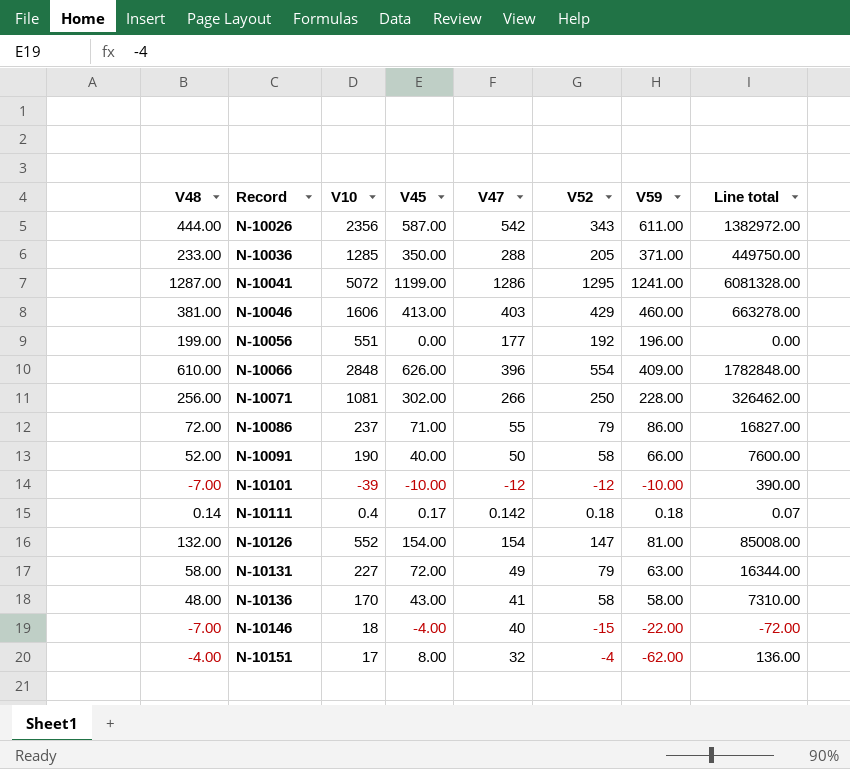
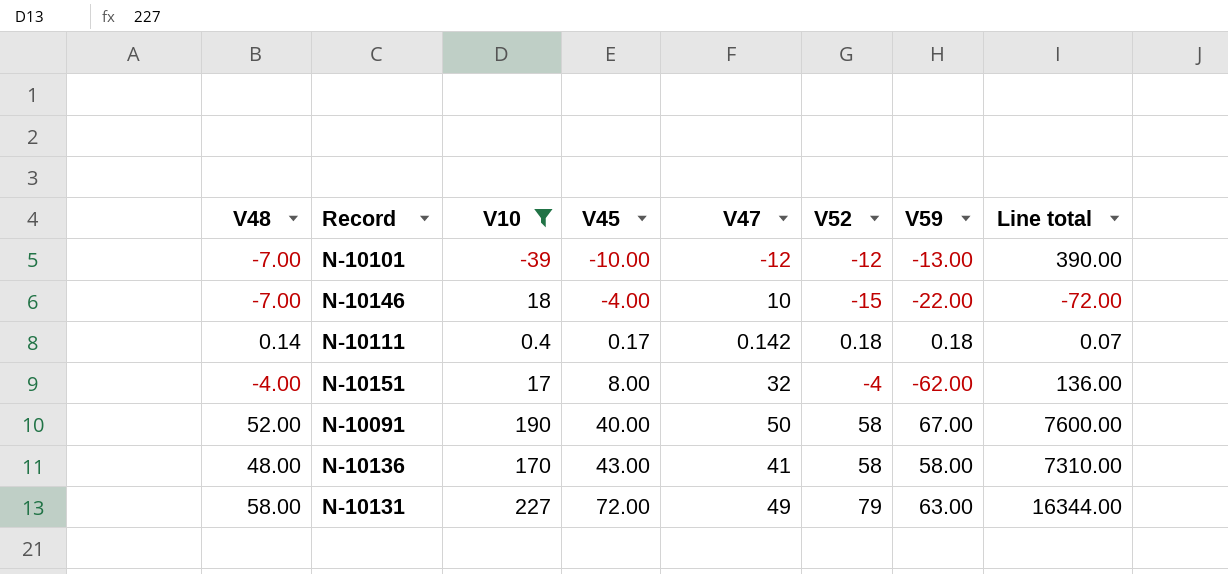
filter: none -> V10 <= 227
row order: Record ascending -> V45 ascending
N-10101 | V59: -10.00 -> -13.00
N-10146 | V47: 40 -> 10
N-10091 | V59: 66.00 -> 67.00

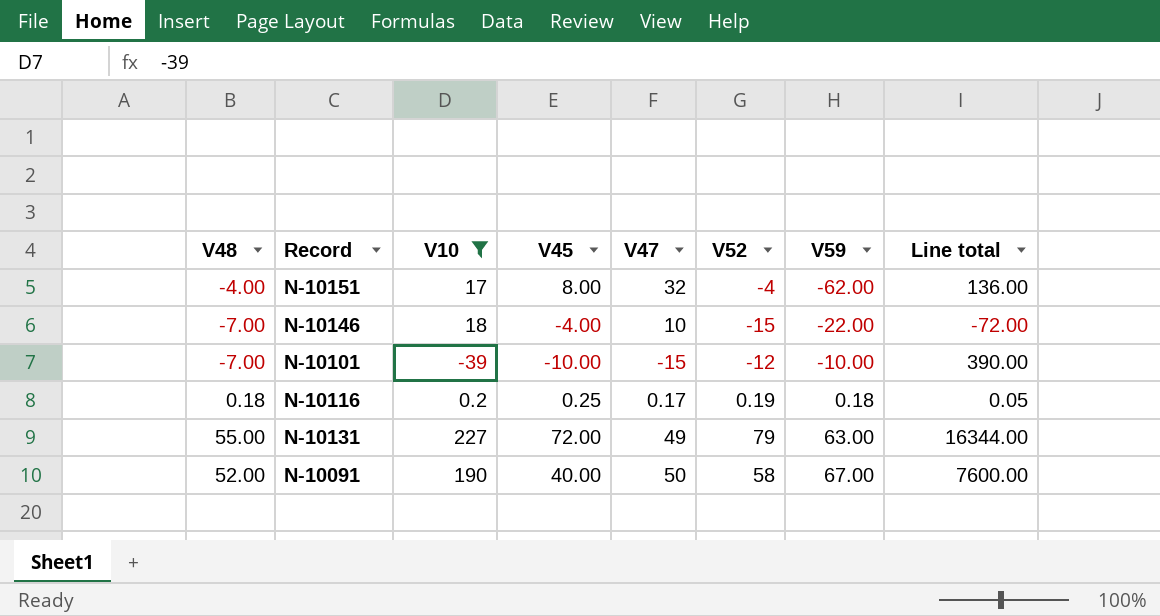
row order: V45 ascending -> V59 ascending
row N-10111: 0.14 | 0.4 | 0.17 | 0.142 | 0.18 | 0.18 | 0.07 -> none
row N-10136: 48.00 | 170 | 43.00 | 41 | 58 | 58.00 | 7310.00 -> none
N-10101 | V47: -12 -> -15
N-10101 | V59: -13.00 -> -10.00
row N-10116: none -> 0.18 | 0.2 | 0.25 | 0.17 | 0.19 | 0.18 | 0.05
N-10131 | V48: 58.00 -> 55.00

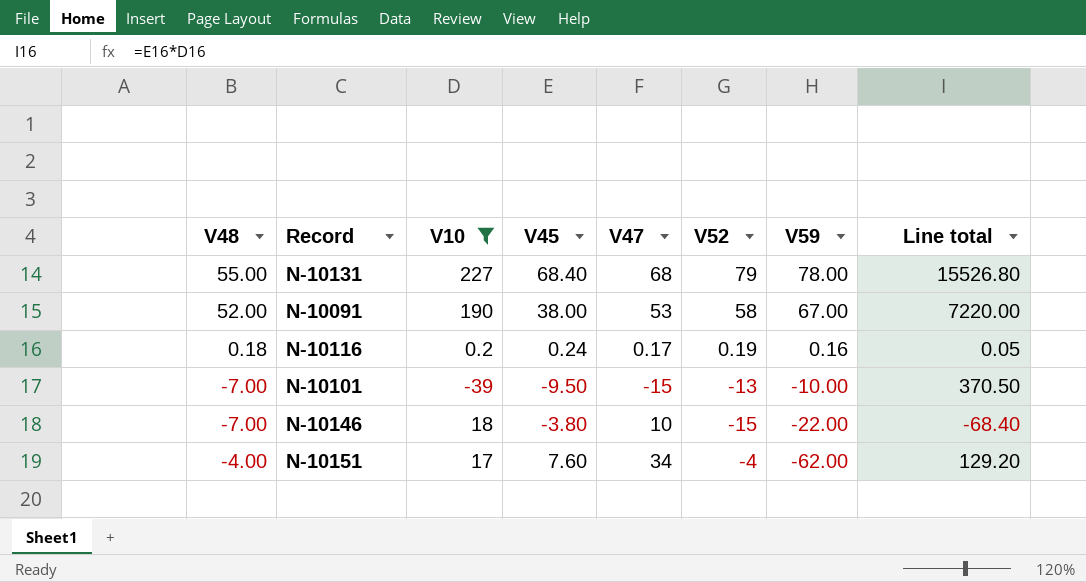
row order: V59 ascending -> V59 descending
N-10131 | V45: 72.00 -> 68.40
N-10131 | V47: 49 -> 68
N-10131 | V59: 63.00 -> 78.00
N-10131 | Line total: 16344.00 -> 15526.80
N-10091 | V45: 40.00 -> 38.00
N-10091 | V47: 50 -> 53
N-10091 | Line total: 7600.00 -> 7220.00
N-10116 | V45: 0.25 -> 0.24
N-10116 | V59: 0.18 -> 0.16
N-10101 | V45: -10.00 -> -9.50
N-10101 | V52: -12 -> -13
N-10101 | Line total: 390.00 -> 370.50
N-10146 | V45: -4.00 -> -3.80
N-10146 | Line total: -72.00 -> -68.40
N-10151 | V45: 8.00 -> 7.60
N-10151 | V47: 32 -> 34
N-10151 | Line total: 136.00 -> 129.20

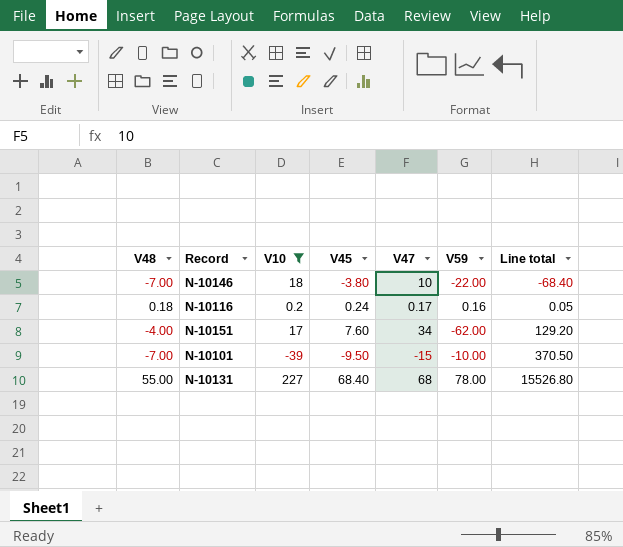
row order: V59 descending -> Line total ascending
column V52 | position: 6 -> none
row N-10091: 52.00 | 190 | 38.00 | 53 | 58 | 67.00 | 7220.00 -> none

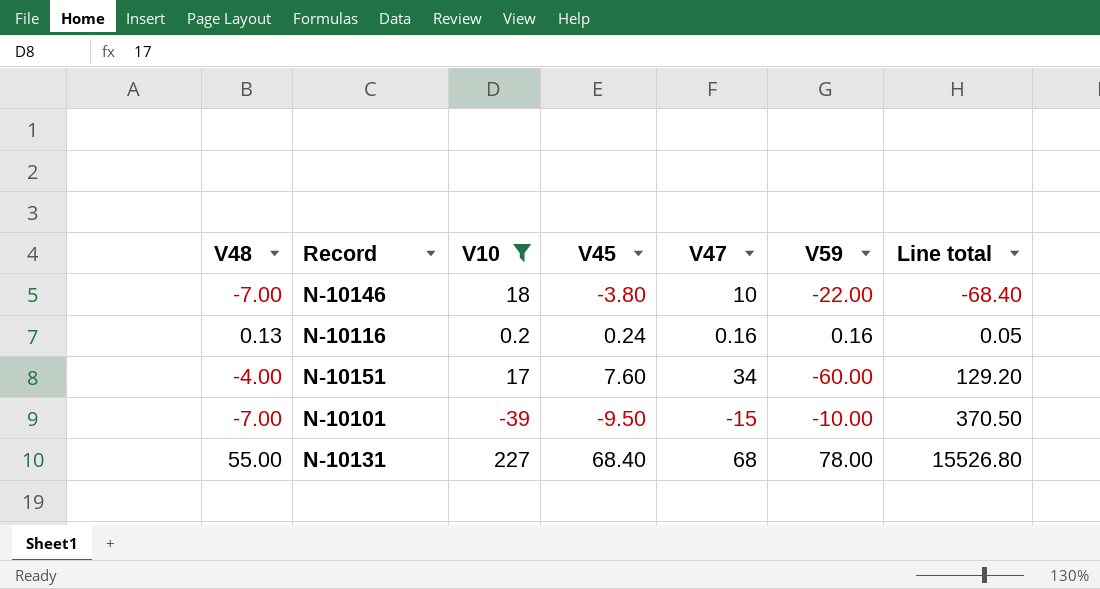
N-10116 | V48: 0.18 -> 0.13
N-10116 | V47: 0.17 -> 0.16
N-10151 | V59: -62.00 -> -60.00

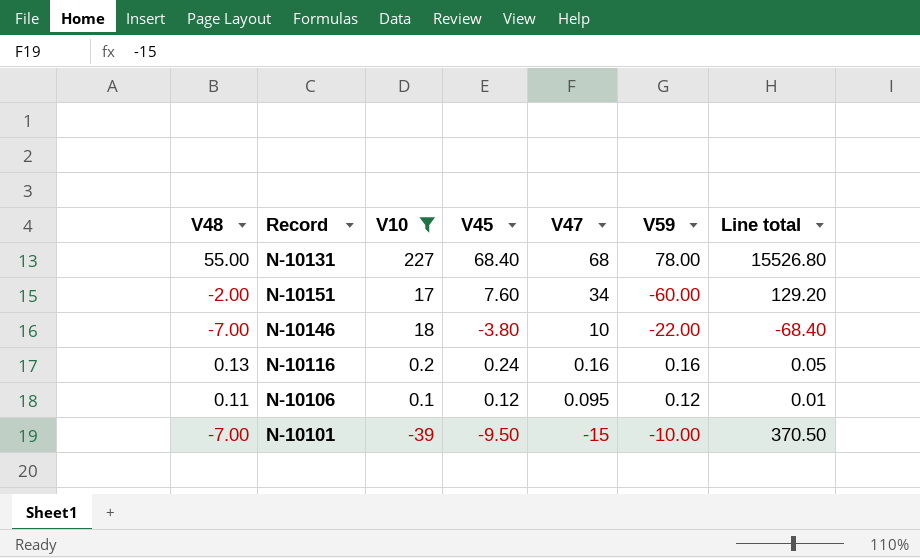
row order: Line total ascending -> V47 descending
N-10151 | V48: -4.00 -> -2.00
row N-10106: none -> 0.11 | 0.1 | 0.12 | 0.095 | 0.12 | 0.01

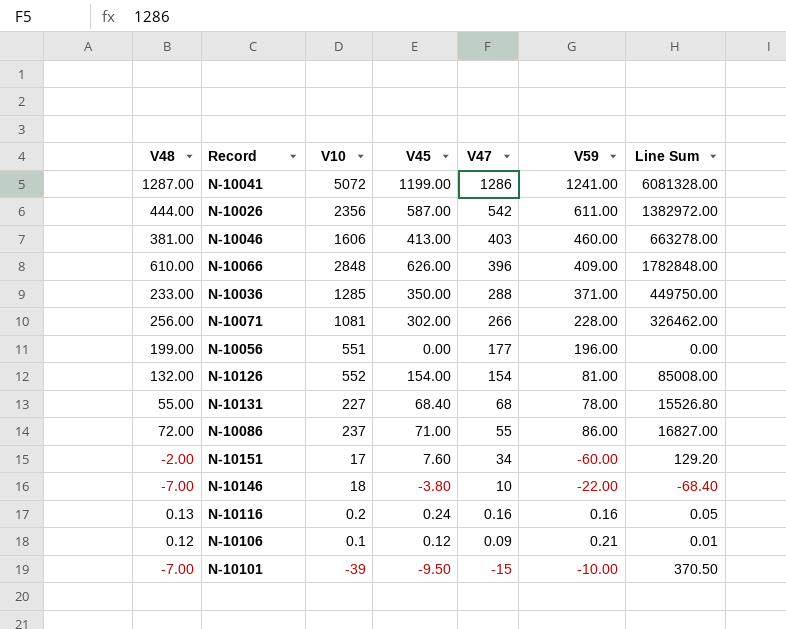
filter: V10 <= 227 -> none
column name: Line total -> Line Sum
N-10106 | V48: 0.11 -> 0.12
N-10106 | V47: 0.095 -> 0.09
N-10106 | V59: 0.12 -> 0.21

